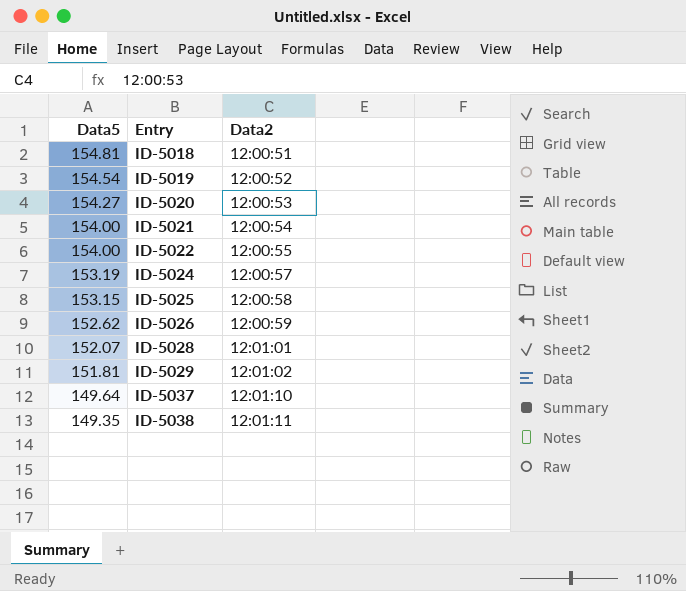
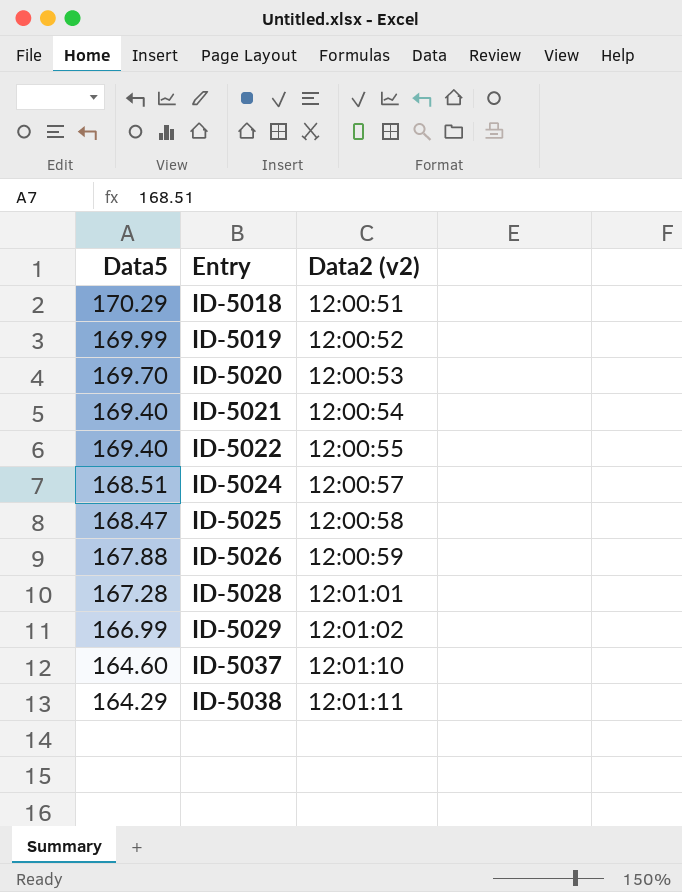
column name: Data2 -> Data2 (v2)
ID-5018 | Data5: 154.81 -> 170.29
ID-5019 | Data5: 154.54 -> 169.99
ID-5020 | Data5: 154.27 -> 169.70
ID-5021 | Data5: 154.00 -> 169.40
ID-5022 | Data5: 154.00 -> 169.40
ID-5024 | Data5: 153.19 -> 168.51
ID-5025 | Data5: 153.15 -> 168.47
ID-5026 | Data5: 152.62 -> 167.88
ID-5028 | Data5: 152.07 -> 167.28
ID-5029 | Data5: 151.81 -> 166.99
ID-5037 | Data5: 149.64 -> 164.60
ID-5038 | Data5: 149.35 -> 164.29

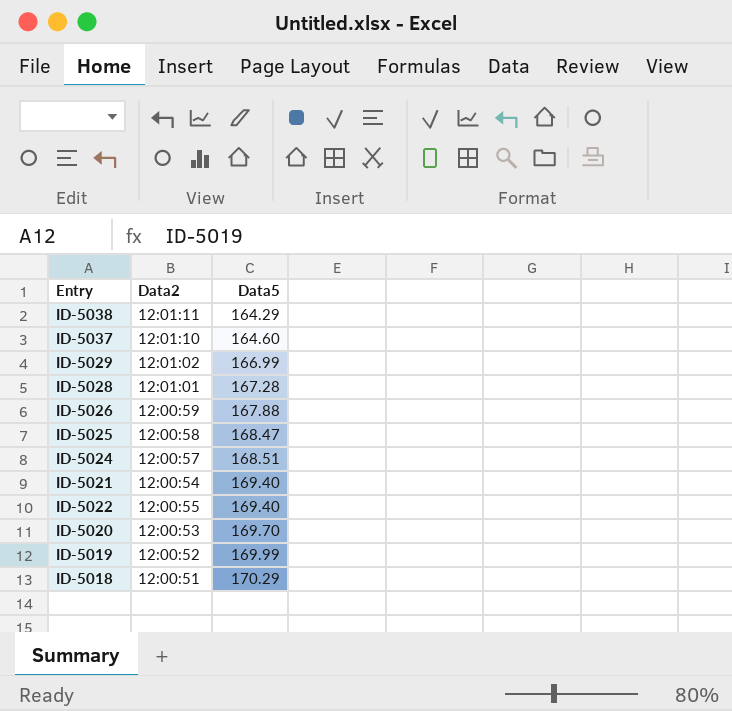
row order: Data5 descending -> Data5 ascending
column name: Data2 (v2) -> Data2
column Data5 | position: 1 -> 3

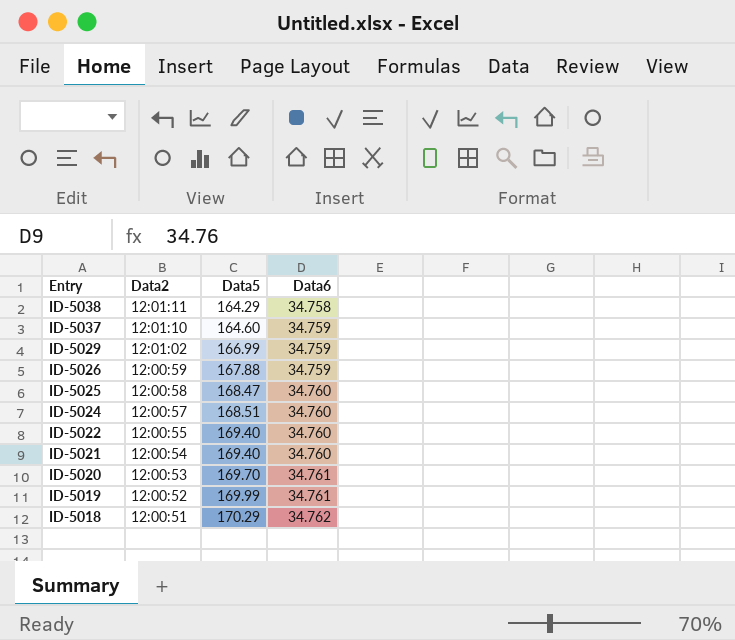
row order: Data5 ascending -> Entry descending
column Data6 | position: none -> 4
row ID-5028: 12:01:01 | 167.28 -> none

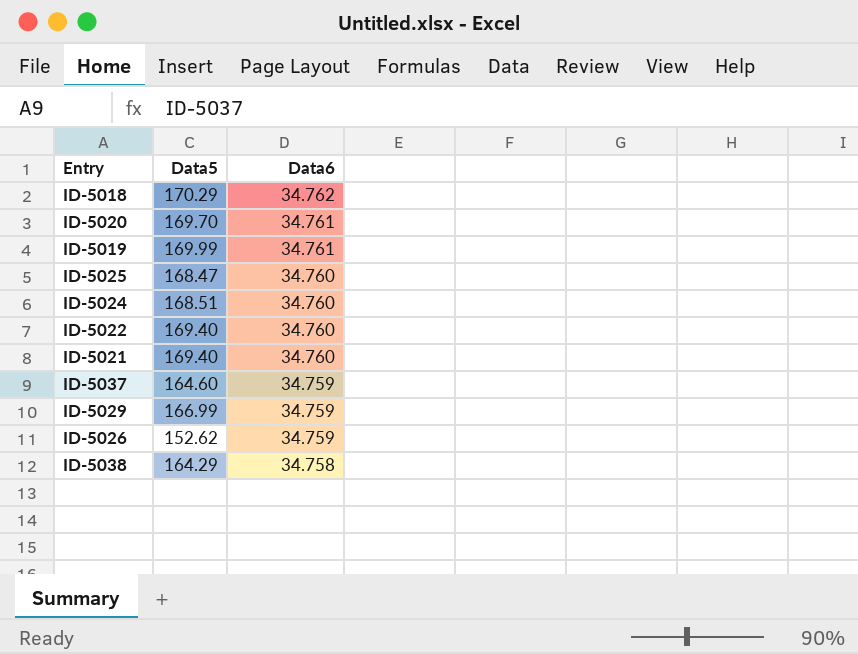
row order: Entry descending -> Data6 descending
column Data2 | position: 2 -> none
ID-5026 | Data5: 167.88 -> 152.62

